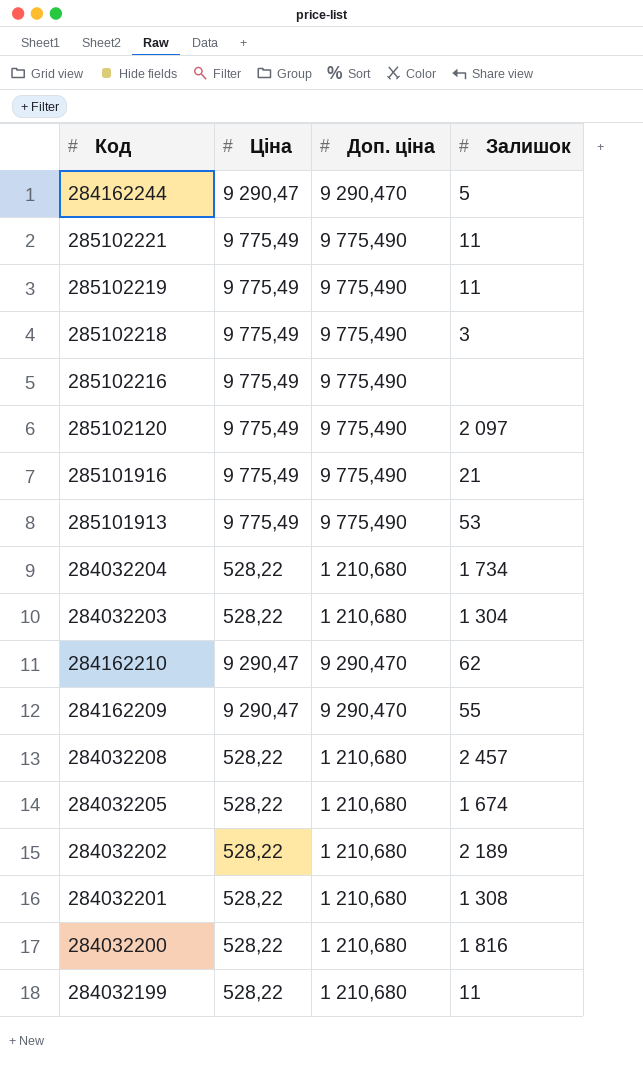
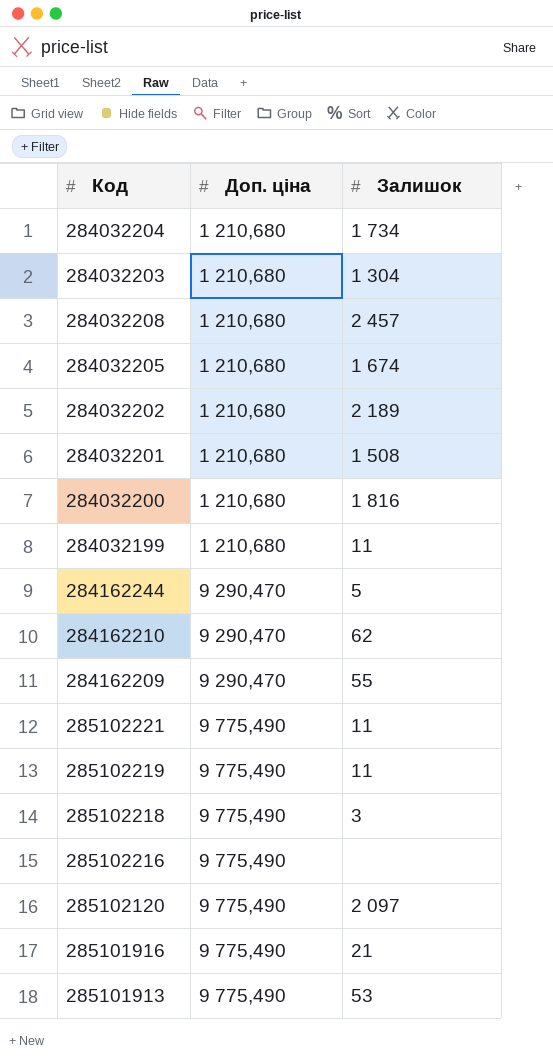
row order: none -> Доп. ціна ascending
column Ціна | position: 2 -> none
284032201 | Залишок: 1 308 -> 1 508

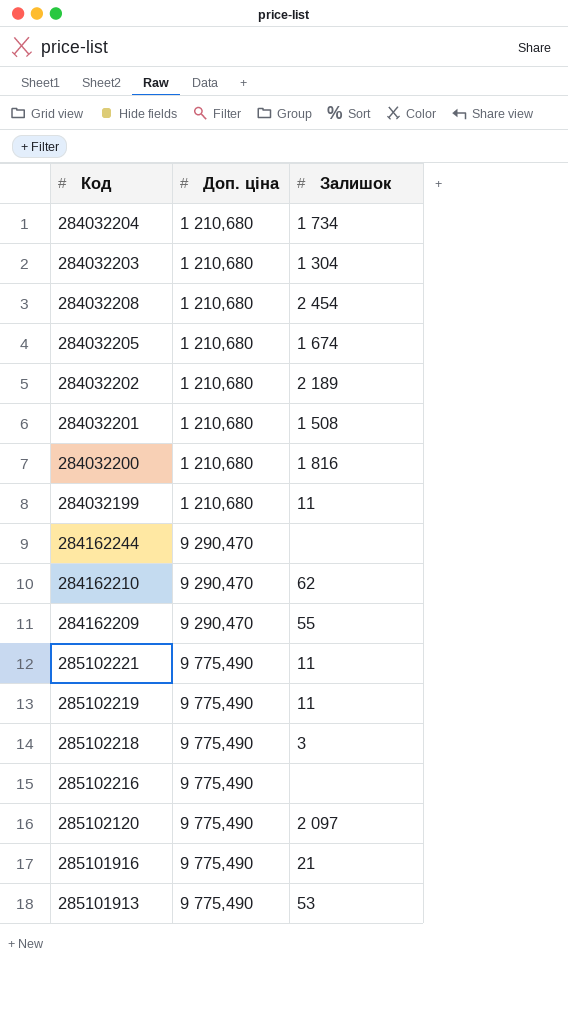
284032208 | Залишок: 2 457 -> 2 454
284162244 | Залишок: 5 -> none

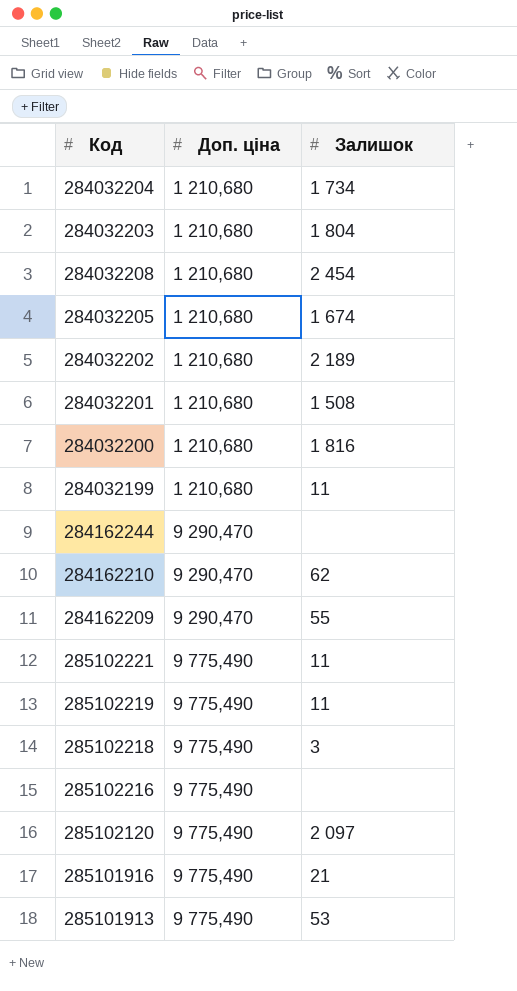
284032203 | Залишок: 1 304 -> 1 804

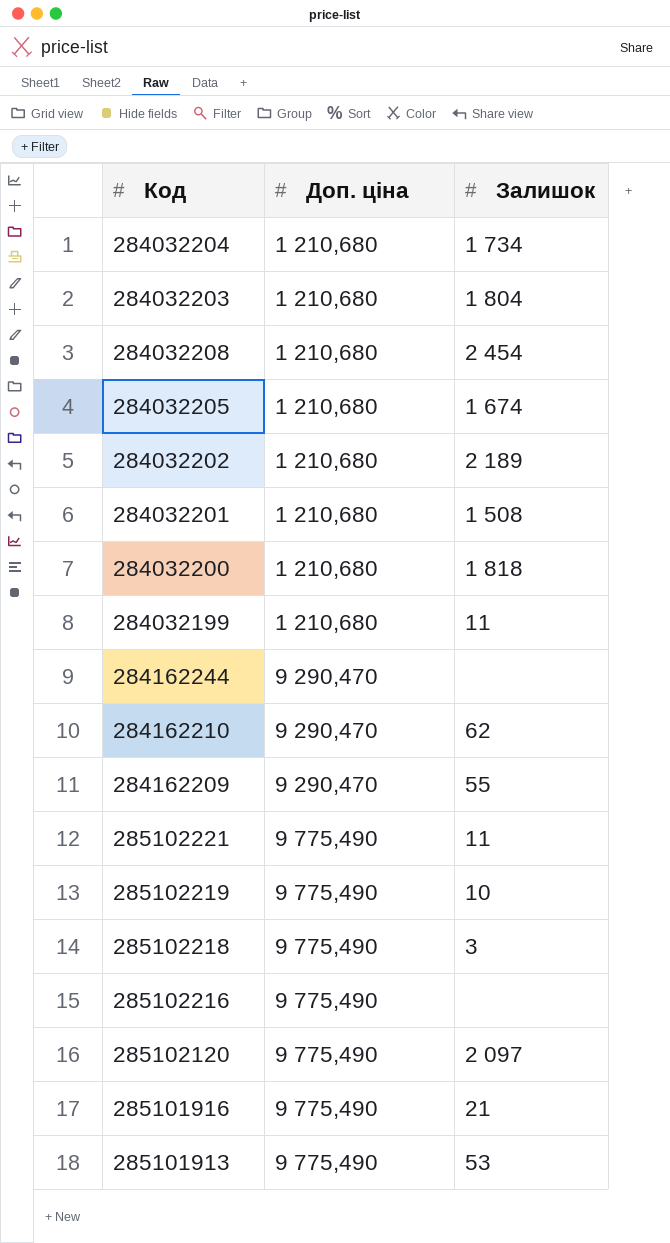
284032200 | Залишок: 1 816 -> 1 818
285102219 | Залишок: 11 -> 10

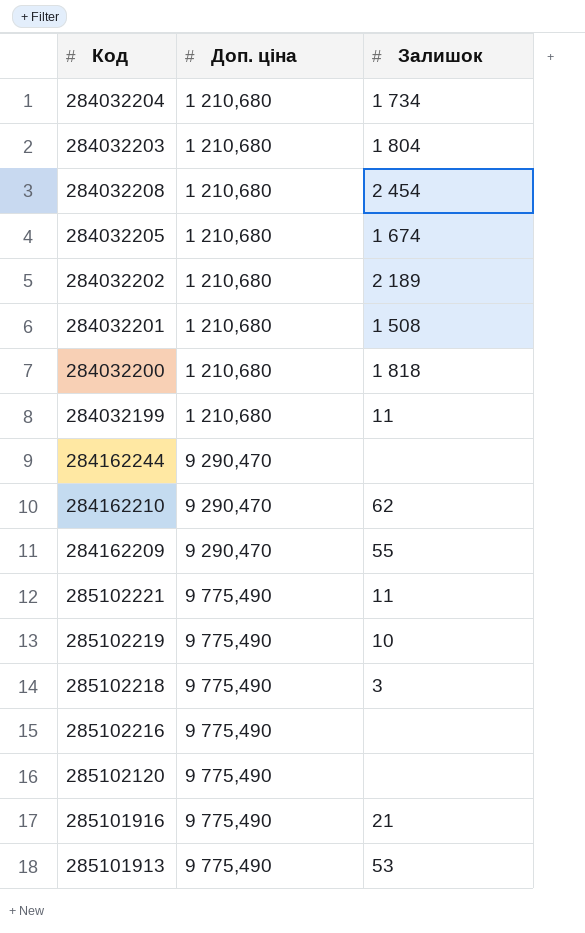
285102120 | Залишок: 2 097 -> none

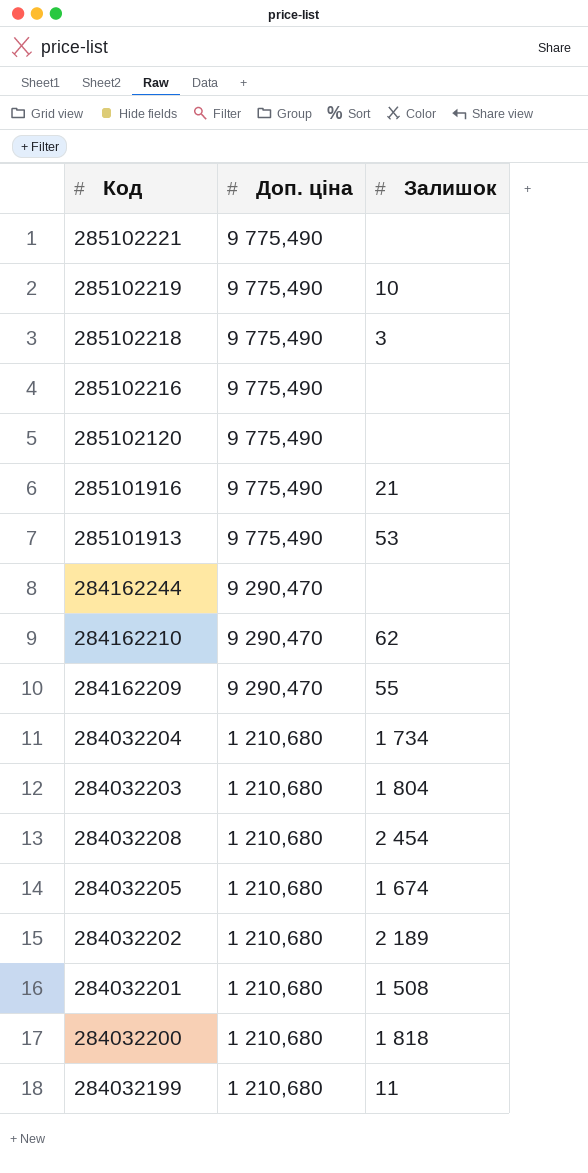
row order: Доп. ціна ascending -> Доп. ціна descending
285102221 | Залишок: 11 -> none

